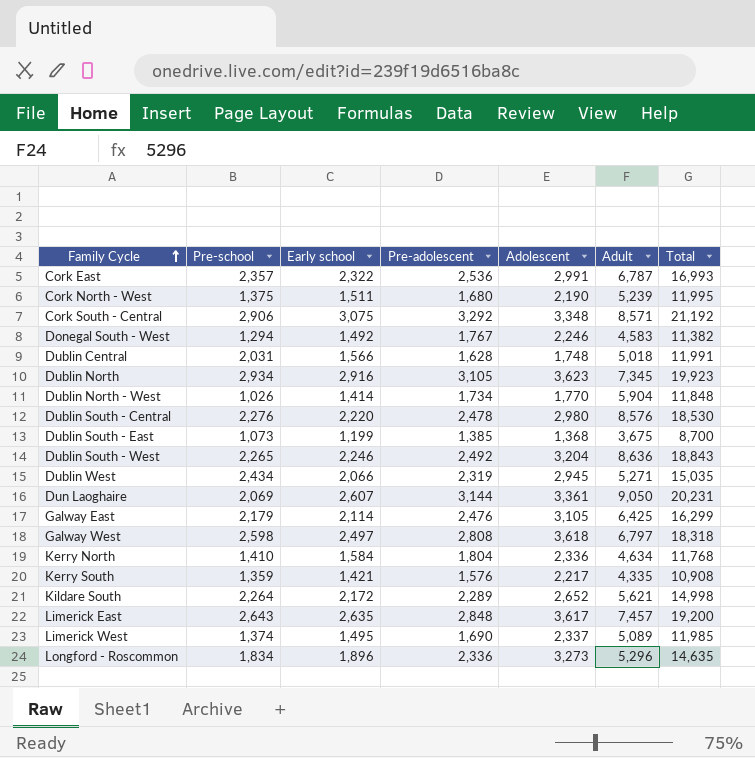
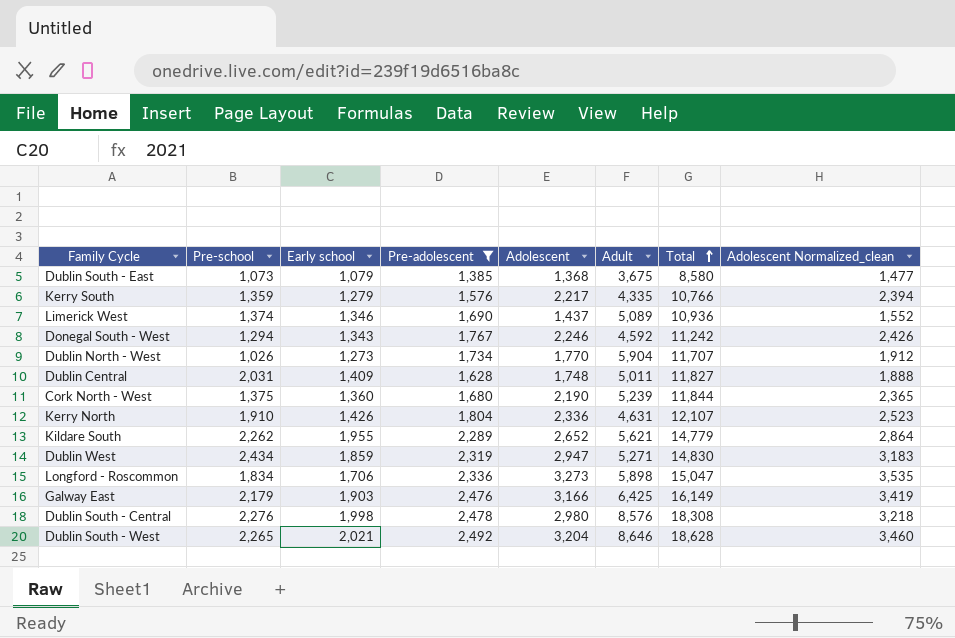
filter: none -> Pre-adolescent <= 2,492
row order: Family Cycle ascending -> Total ascending
column Adolescent Normalized_clean | formula: none -> [Adolescent] * 1.08
Dublin South - East | Early school: 1,199 -> 1,079
Dublin South - East | Total: 8,700 -> 8,580
Kerry South | Early school: 1,421 -> 1,279
Kerry South | Total: 10,908 -> 10,766
Limerick West | Early school: 1,495 -> 1,346
Limerick West | Adolescent: 2,337 -> 1,437
Limerick West | Total: 11,985 -> 10,936
Donegal South - West | Early school: 1,492 -> 1,343
Donegal South - West | Adult: 4,583 -> 4,592
Donegal South - West | Total: 11,382 -> 11,242
Dublin North - West | Early school: 1,414 -> 1,273
Dublin North - West | Total: 11,848 -> 11,707
Dublin Central | Early school: 1,566 -> 1,409
Dublin Central | Adult: 5,018 -> 5,011
Dublin Central | Total: 11,991 -> 11,827
Cork North - West | Early school: 1,511 -> 1,360
Cork North - West | Total: 11,995 -> 11,844
Kerry North | Pre-school: 1,410 -> 1,910
Kerry North | Early school: 1,584 -> 1,426
Kerry North | Adult: 4,634 -> 4,631
Kerry North | Total: 11,768 -> 12,107
Kildare South | Pre-school: 2,264 -> 2,262
Kildare South | Early school: 2,172 -> 1,955
Kildare South | Total: 14,998 -> 14,779
Dublin West | Early school: 2,066 -> 1,859
Dublin West | Adolescent: 2,945 -> 2,947
Dublin West | Total: 15,035 -> 14,830
Longford - Roscommon | Early school: 1,896 -> 1,706
Longford - Roscommon | Adult: 5,296 -> 5,898
Longford - Roscommon | Total: 14,635 -> 15,047
Galway East | Early school: 2,114 -> 1,903
Galway East | Adolescent: 3,105 -> 3,166
Galway East | Total: 16,299 -> 16,149
Dublin South - Central | Early school: 2,220 -> 1,998
Dublin South - Central | Total: 18,530 -> 18,308
Dublin South - West | Early school: 2,246 -> 2,021
Dublin South - West | Adult: 8,636 -> 8,646
Dublin South - West | Total: 18,843 -> 18,628

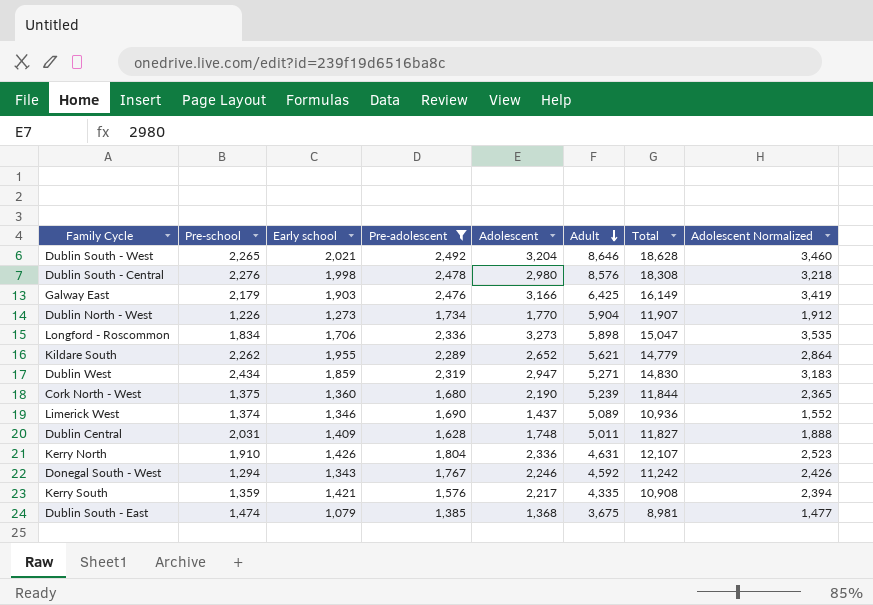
row order: Total ascending -> Adult descending
column name: Adolescent Normalized_clean -> Adolescent Normalized
Dublin North - West | Pre-school: 1,026 -> 1,226
Dublin North - West | Total: 11,707 -> 11,907
Kerry South | Early school: 1,279 -> 1,421
Kerry South | Total: 10,766 -> 10,908
Dublin South - East | Pre-school: 1,073 -> 1,474
Dublin South - East | Total: 8,580 -> 8,981

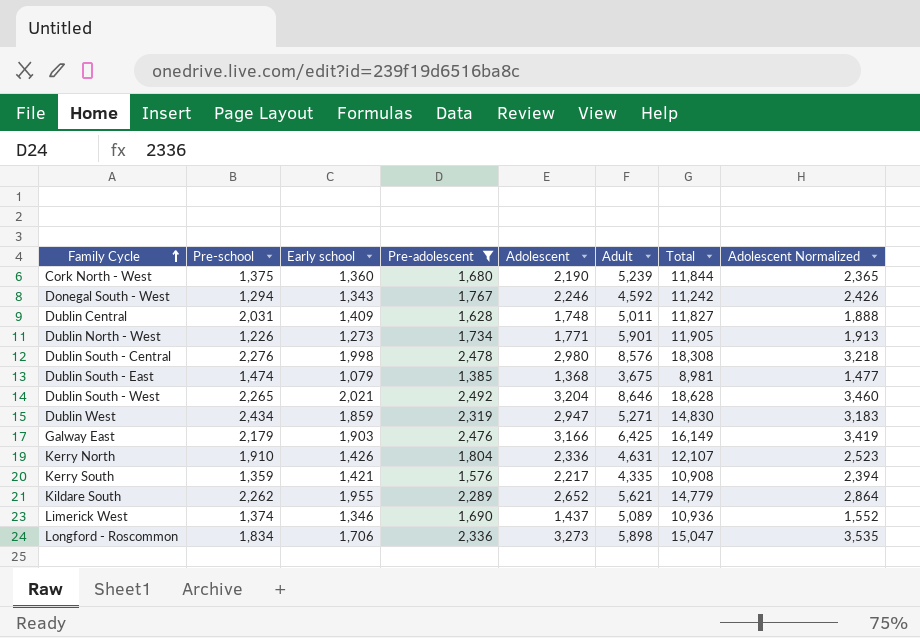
row order: Adult descending -> Family Cycle ascending
Dublin North - West | Adolescent: 1,770 -> 1,771
Dublin North - West | Adult: 5,904 -> 5,901
Dublin North - West | Total: 11,907 -> 11,905
Dublin North - West | Adolescent Normalized: 1,912 -> 1,913

